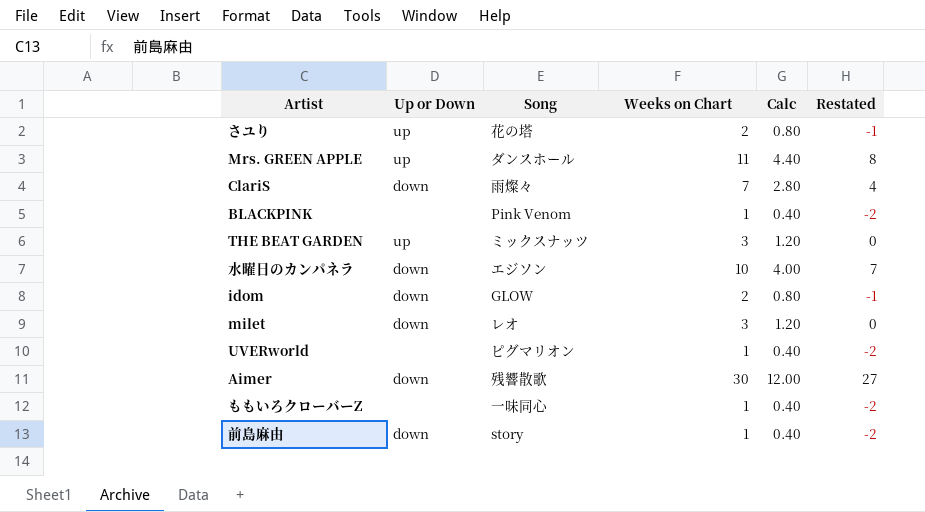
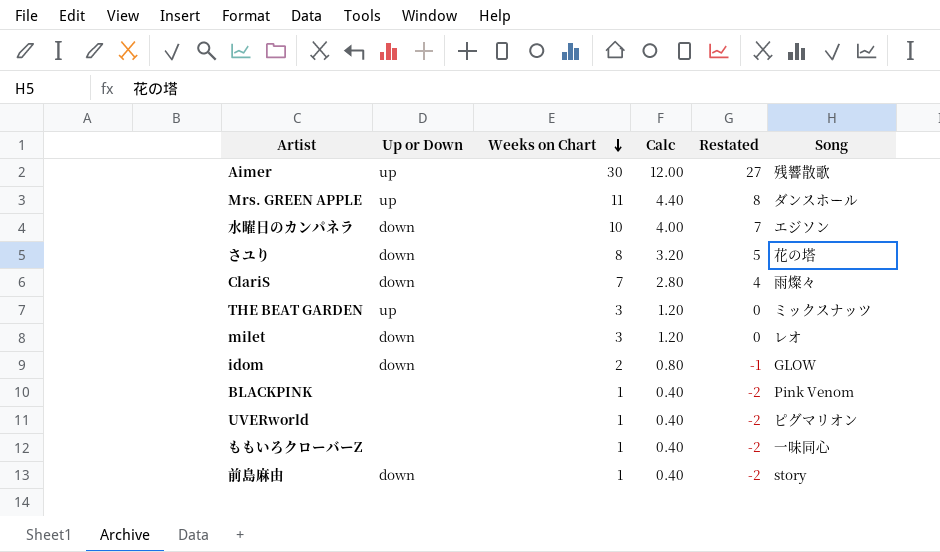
row order: none -> Weeks on Chart descending
column Song | position: 3 -> 6
Aimer | Up or Down: down -> up
さユり | Up or Down: up -> down
さユり | Weeks on Chart: 2 -> 8
さユり | Calc: 0.80 -> 3.20
さユり | Restated: -1 -> 5

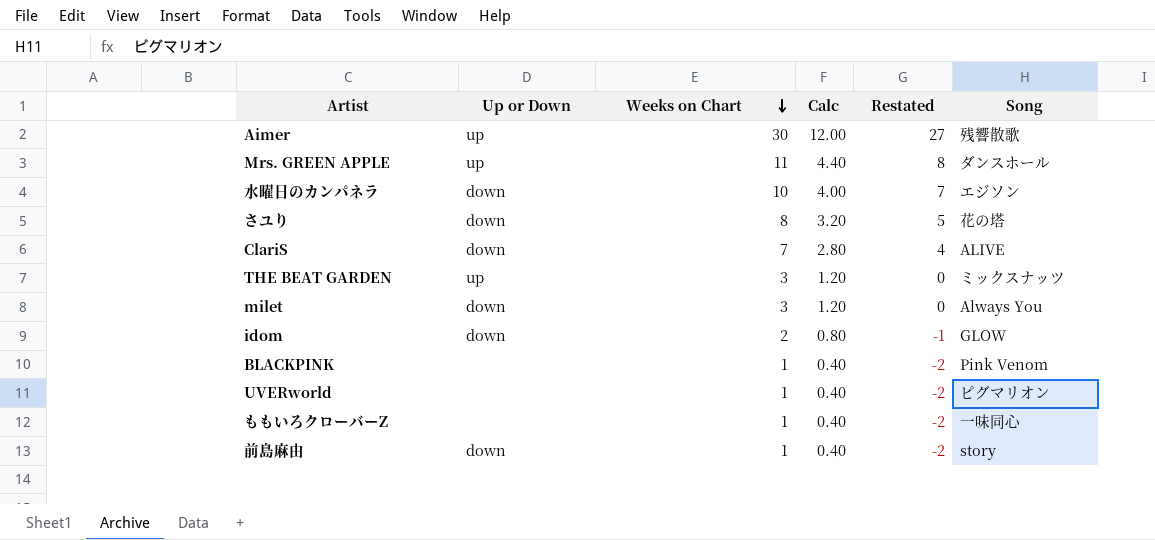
ClariS | Song: 雨燦々 -> ALIVE
milet | Song: レオ -> Always You

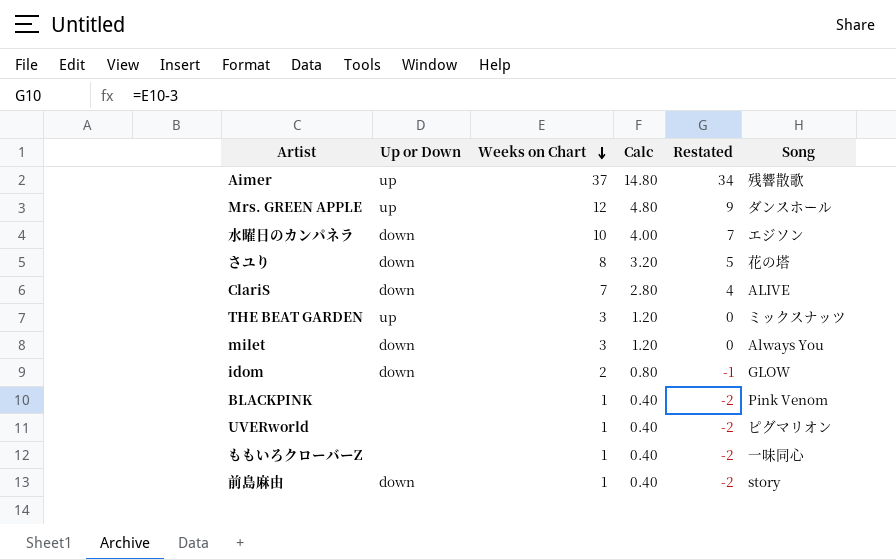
Aimer | Weeks on Chart: 30 -> 37
Aimer | Calc: 12.00 -> 14.80
Aimer | Restated: 27 -> 34
Mrs. GREEN APPLE | Weeks on Chart: 11 -> 12
Mrs. GREEN APPLE | Calc: 4.40 -> 4.80
Mrs. GREEN APPLE | Restated: 8 -> 9

